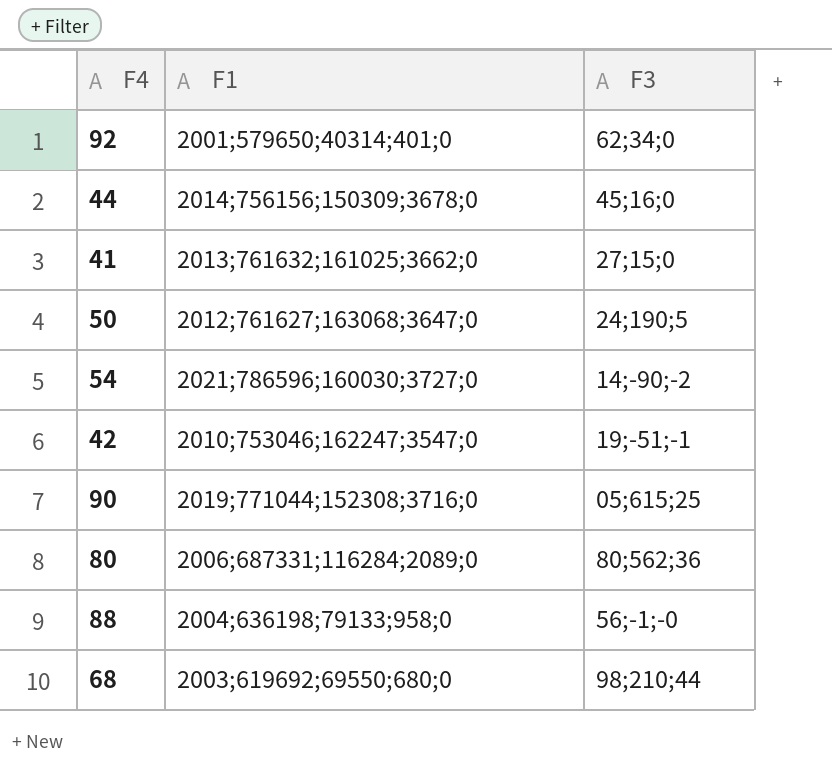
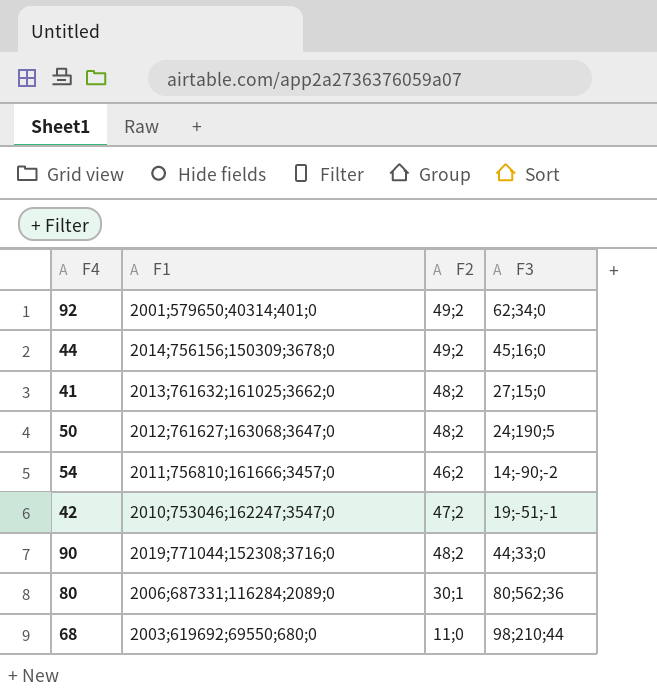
column F2 | position: none -> 3
row 88: 2004;636198;79133;958;0 | 56;-1;-0 -> none
54 | F1: 2021;786596;160030;3727;0 -> 2011;756810;161666;3457;0
90 | F3: 05;615;25 -> 44;33;0

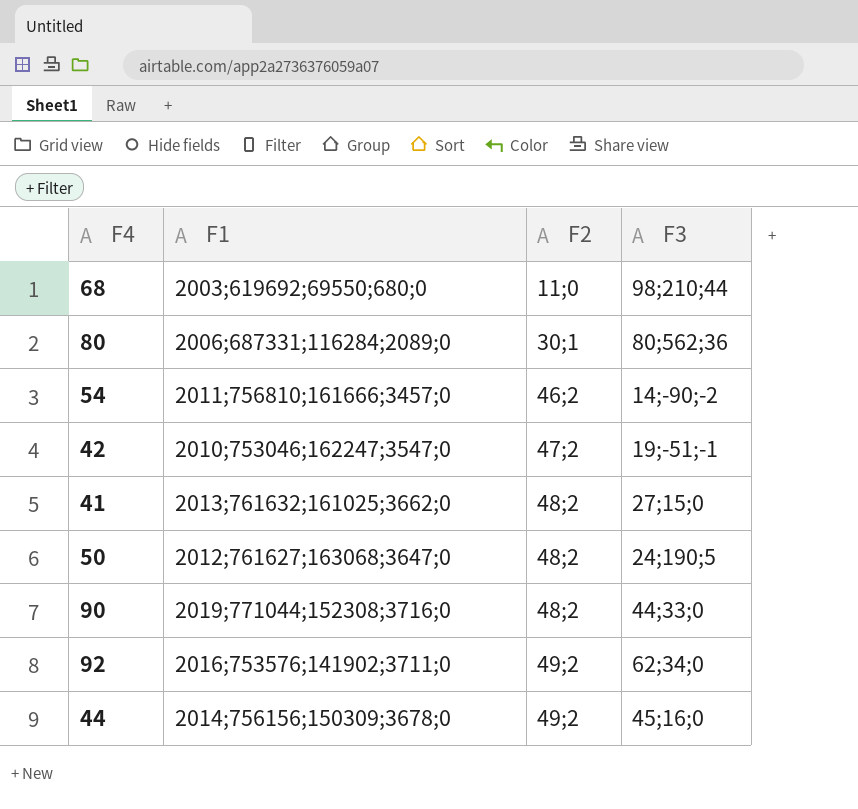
row order: none -> F2 ascending
92 | F1: 2001;579650;40314;401;0 -> 2016;753576;141902;3711;0

